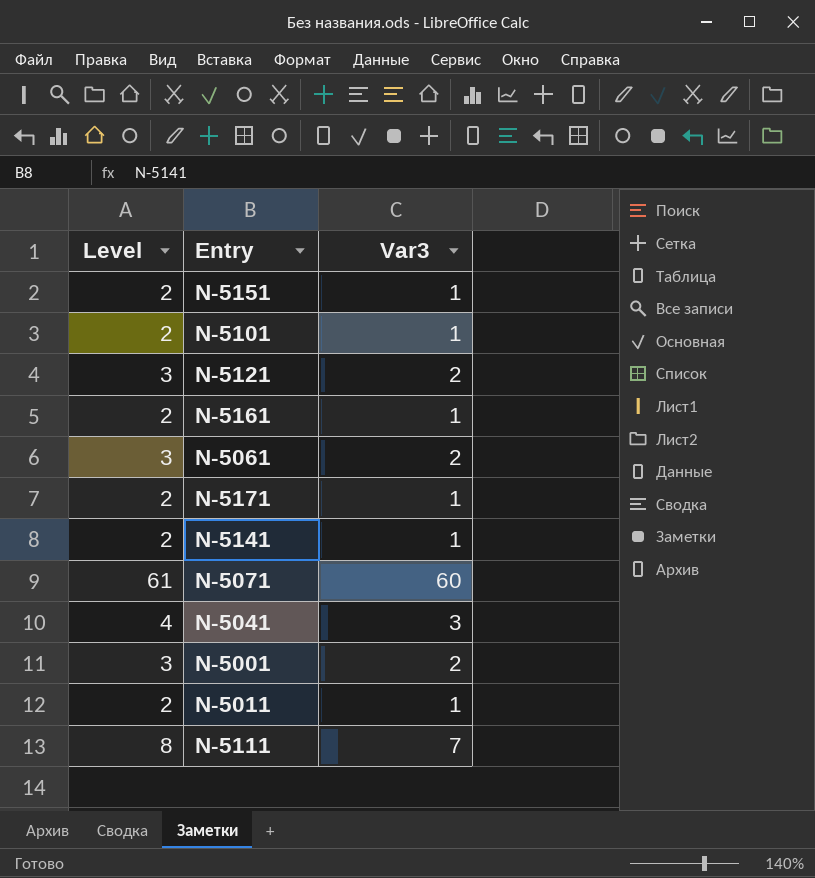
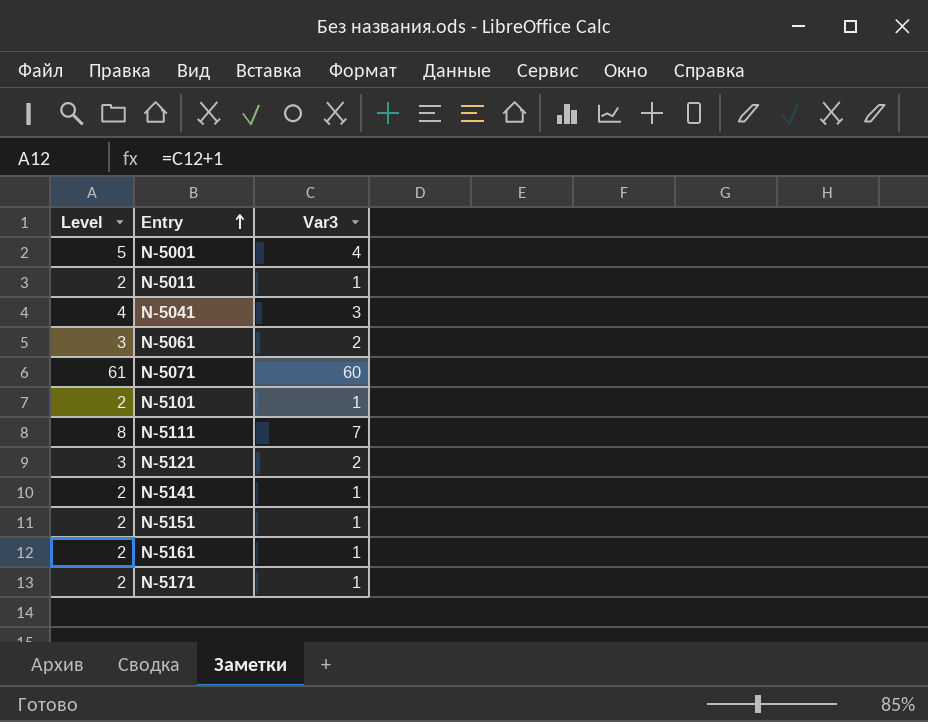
row order: none -> Entry ascending
N-5001 | Level: 3 -> 5
N-5001 | Var3: 2 -> 4

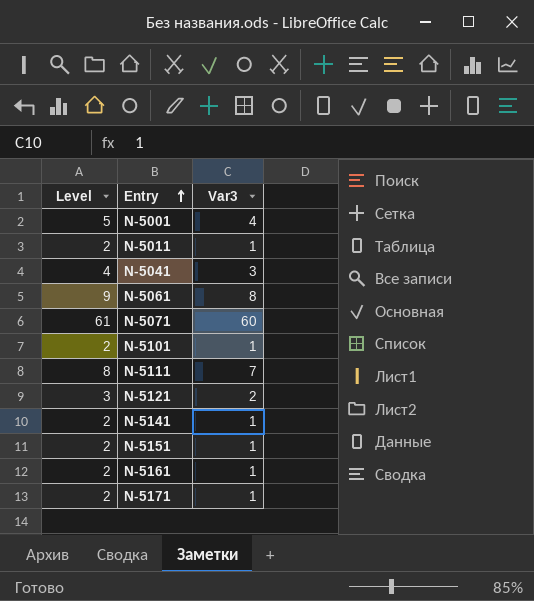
N-5061 | Level: 3 -> 9
N-5061 | Var3: 2 -> 8

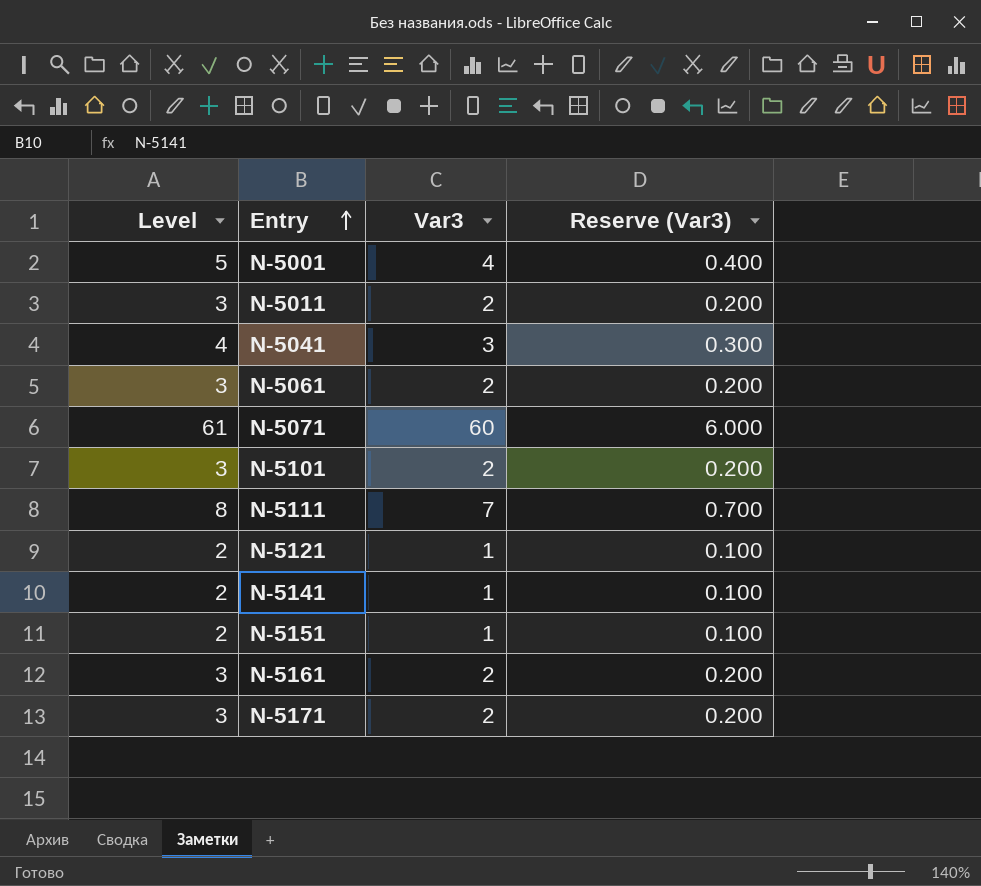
column Reserve (Var3) | formula: none -> [Var3] * 0.1
N-5011 | Level: 2 -> 3
N-5011 | Var3: 1 -> 2
N-5061 | Level: 9 -> 3
N-5061 | Var3: 8 -> 2
N-5101 | Level: 2 -> 3
N-5101 | Var3: 1 -> 2
N-5121 | Level: 3 -> 2
N-5121 | Var3: 2 -> 1
N-5161 | Level: 2 -> 3
N-5161 | Var3: 1 -> 2
N-5171 | Level: 2 -> 3
N-5171 | Var3: 1 -> 2

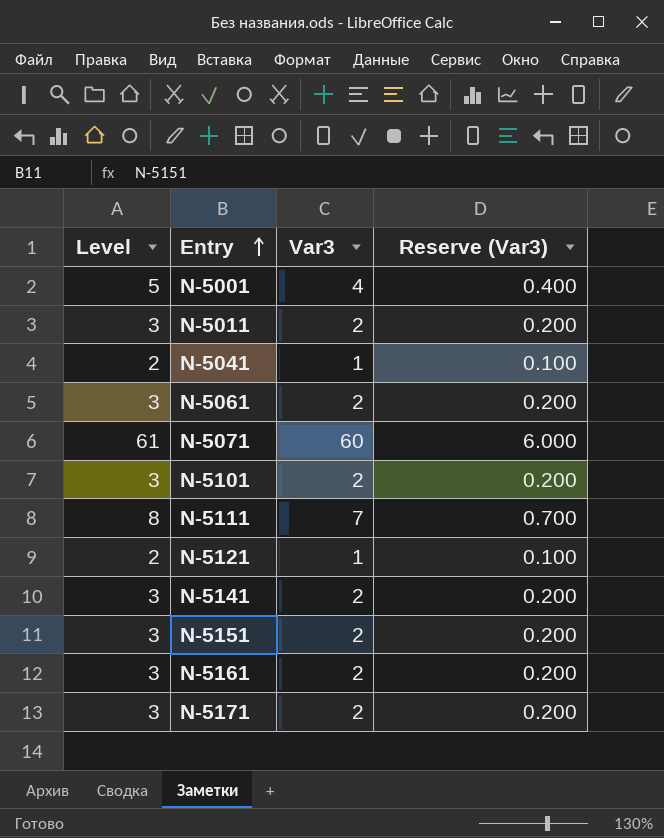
N-5041 | Level: 4 -> 2
N-5041 | Var3: 3 -> 1
N-5041 | Reserve (Var3): 0.300 -> 0.100
N-5141 | Level: 2 -> 3
N-5141 | Var3: 1 -> 2
N-5141 | Reserve (Var3): 0.100 -> 0.200
N-5151 | Level: 2 -> 3
N-5151 | Var3: 1 -> 2
N-5151 | Reserve (Var3): 0.100 -> 0.200

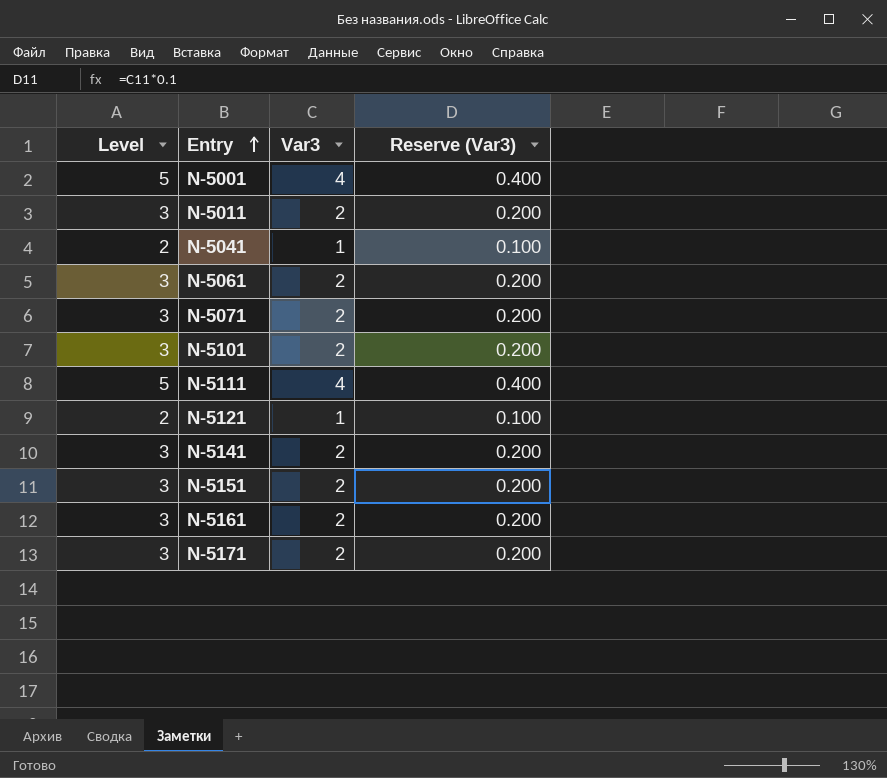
N-5071 | Level: 61 -> 3
N-5071 | Var3: 60 -> 2
N-5071 | Reserve (Var3): 6.000 -> 0.200
N-5111 | Level: 8 -> 5
N-5111 | Var3: 7 -> 4
N-5111 | Reserve (Var3): 0.700 -> 0.400

